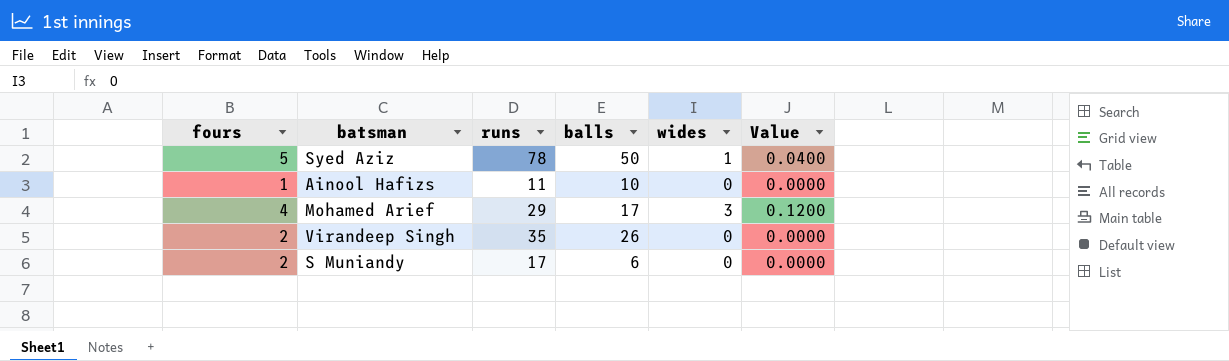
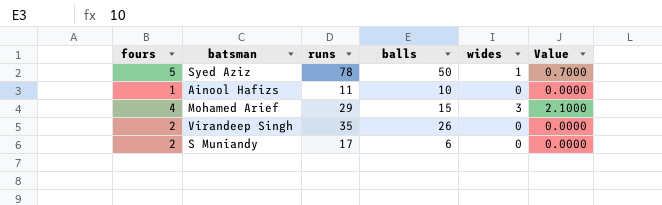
column Value | formula: [wides] * 0.04 -> [wides] * 0.7
Mohamed Arief | balls: 17 -> 15

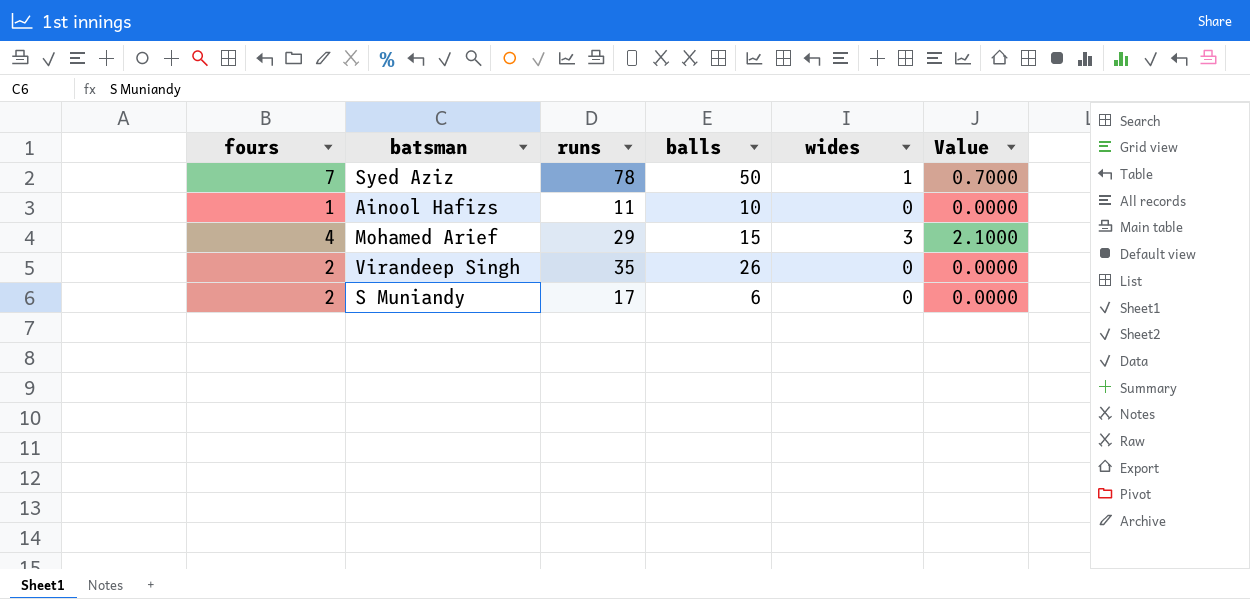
Syed Aziz | fours: 5 -> 7

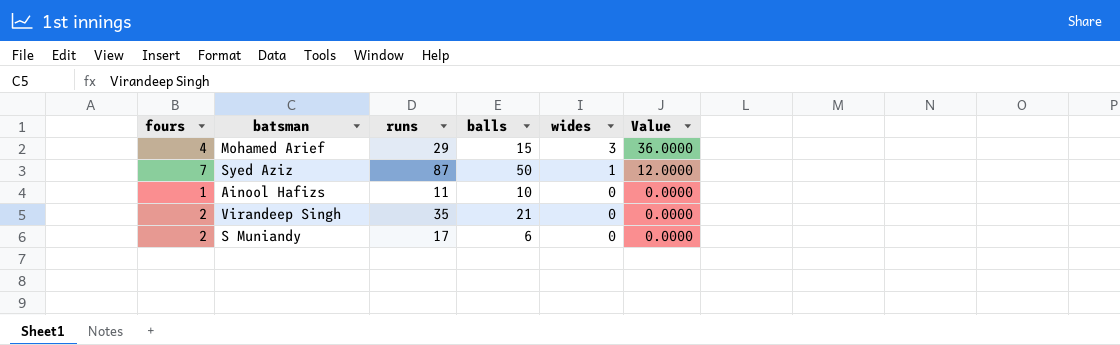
row order: none -> wides descending
column Value | formula: [wides] * 0.7 -> [wides] * 12
Syed Aziz | runs: 78 -> 87
Virandeep Singh | balls: 26 -> 21

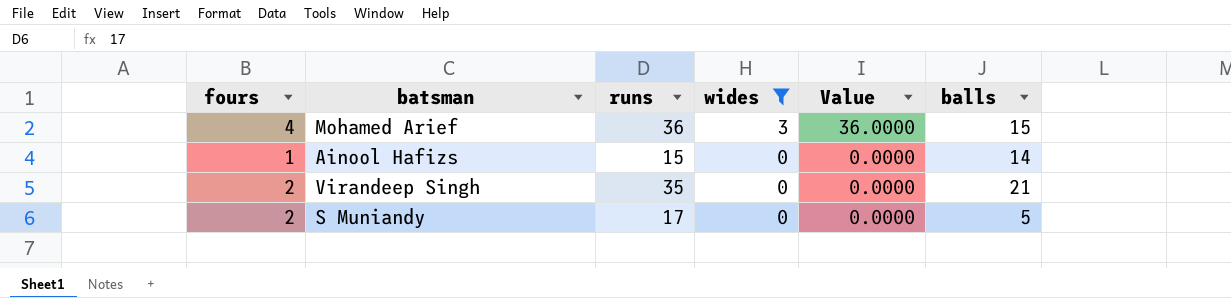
filter: none -> wides != 1
column balls | position: 4 -> 6
Mohamed Arief | runs: 29 -> 36
Ainool Hafizs | runs: 11 -> 15
Ainool Hafizs | balls: 10 -> 14
S Muniandy | balls: 6 -> 5

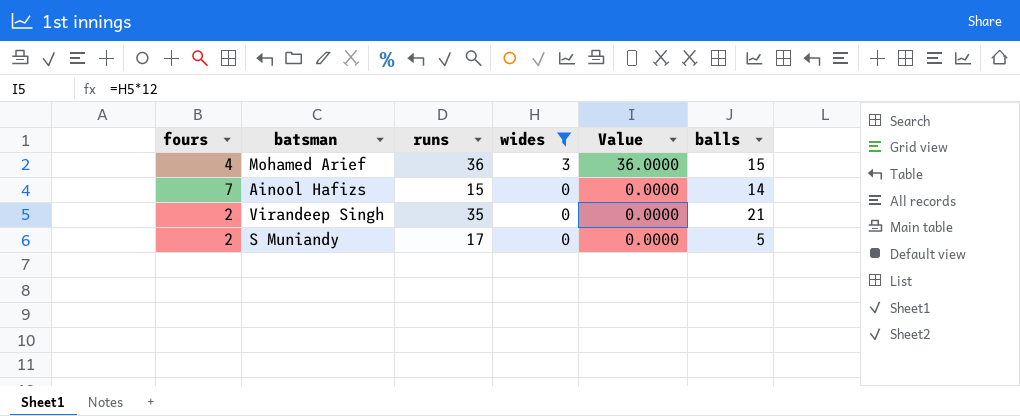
Ainool Hafizs | fours: 1 -> 7

